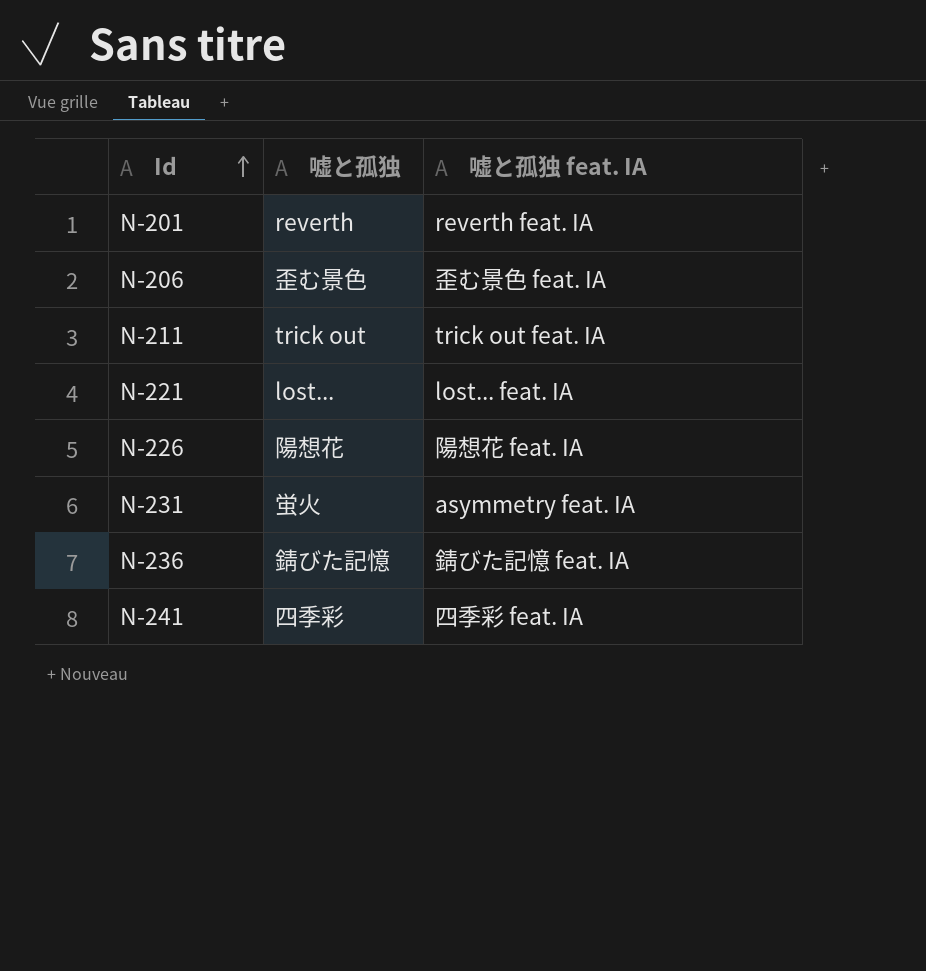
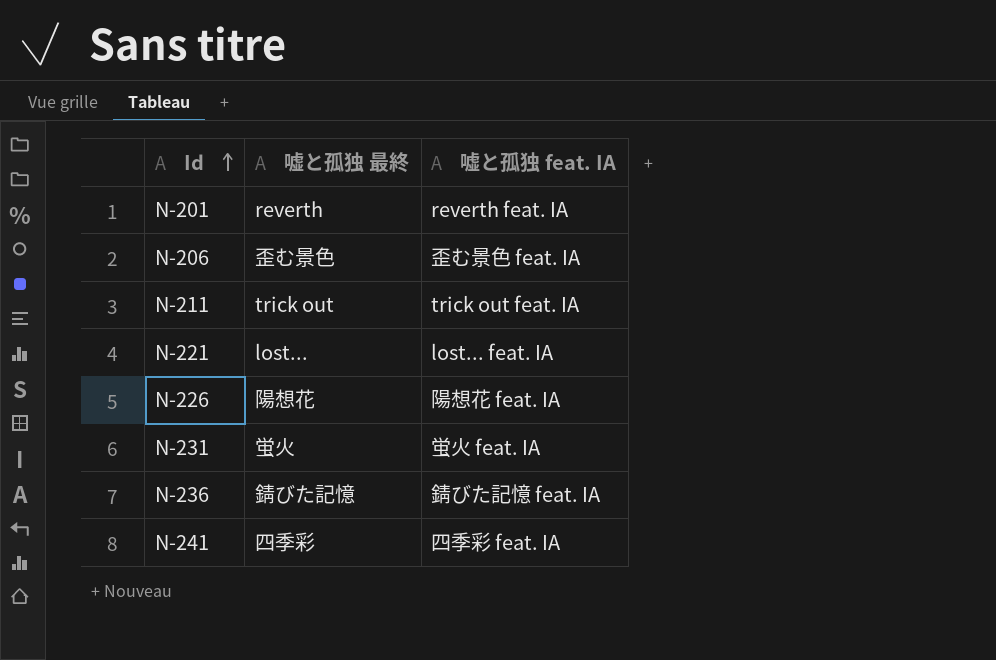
column name: 嘘と孤独 -> 嘘と孤独 最終
N-231 | 嘘と孤独 feat. IA: asymmetry feat. IA -> 蛍火 feat. IA

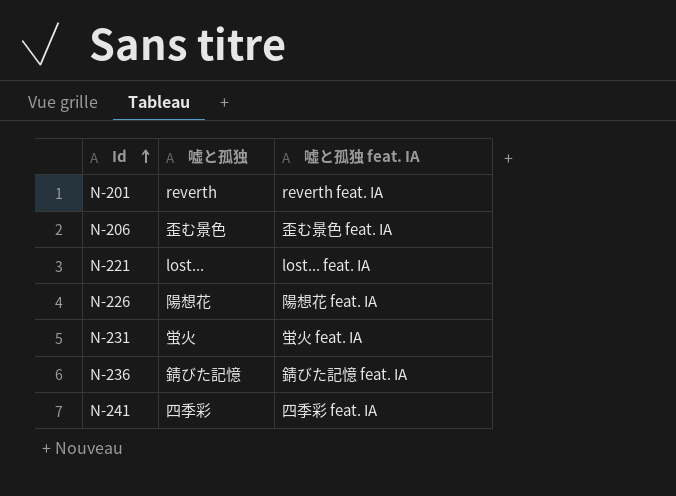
column name: 嘘と孤独 最終 -> 嘘と孤独
row N-211: trick out | trick out feat. IA -> none

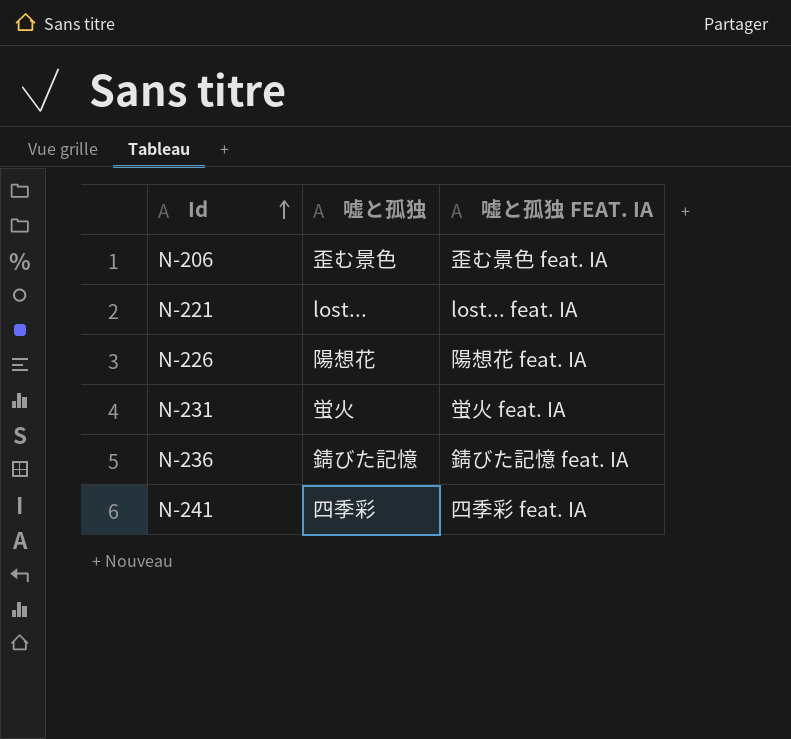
column name: 嘘と孤独 feat. IA -> 嘘と孤独 FEAT. IA
row N-201: reverth | reverth feat. IA -> none

